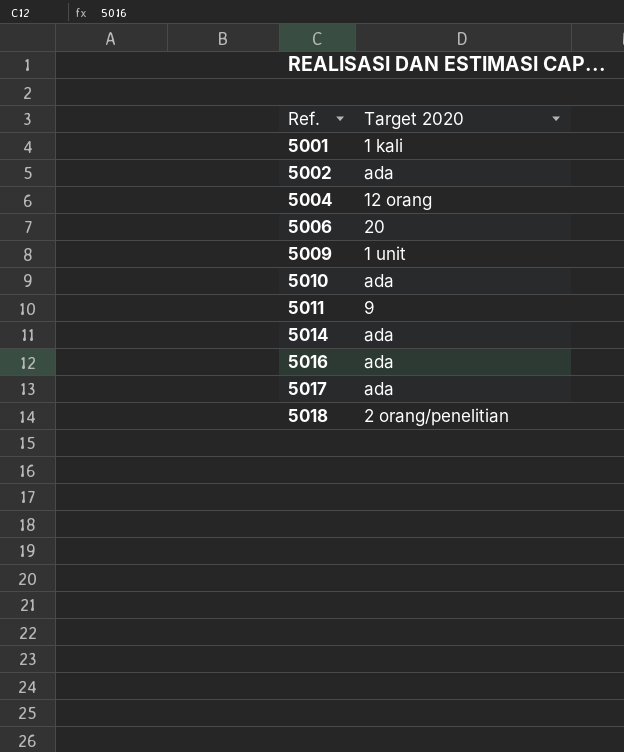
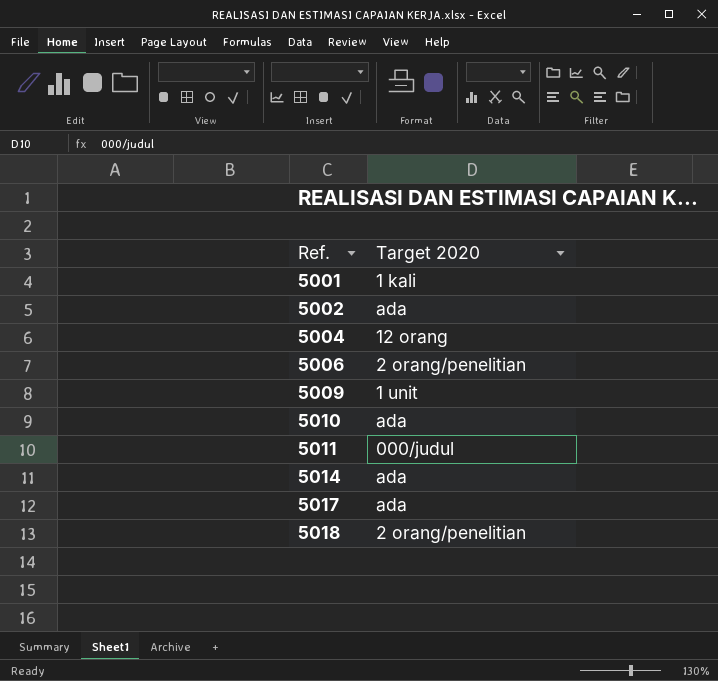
row 5016: ada -> none
5006 | Target 2020: 20 -> 2 orang/penelitian
5011 | Target 2020: 9 -> 000/judul

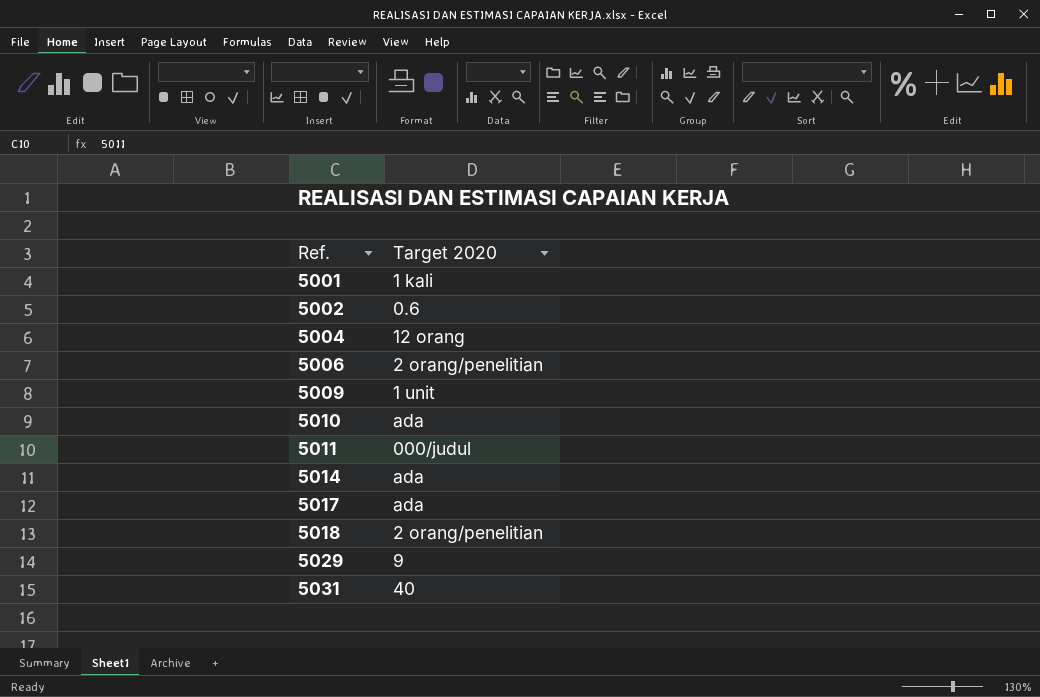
5002 | Target 2020: ada -> 0.6
row 5029: none -> 9
row 5031: none -> 40

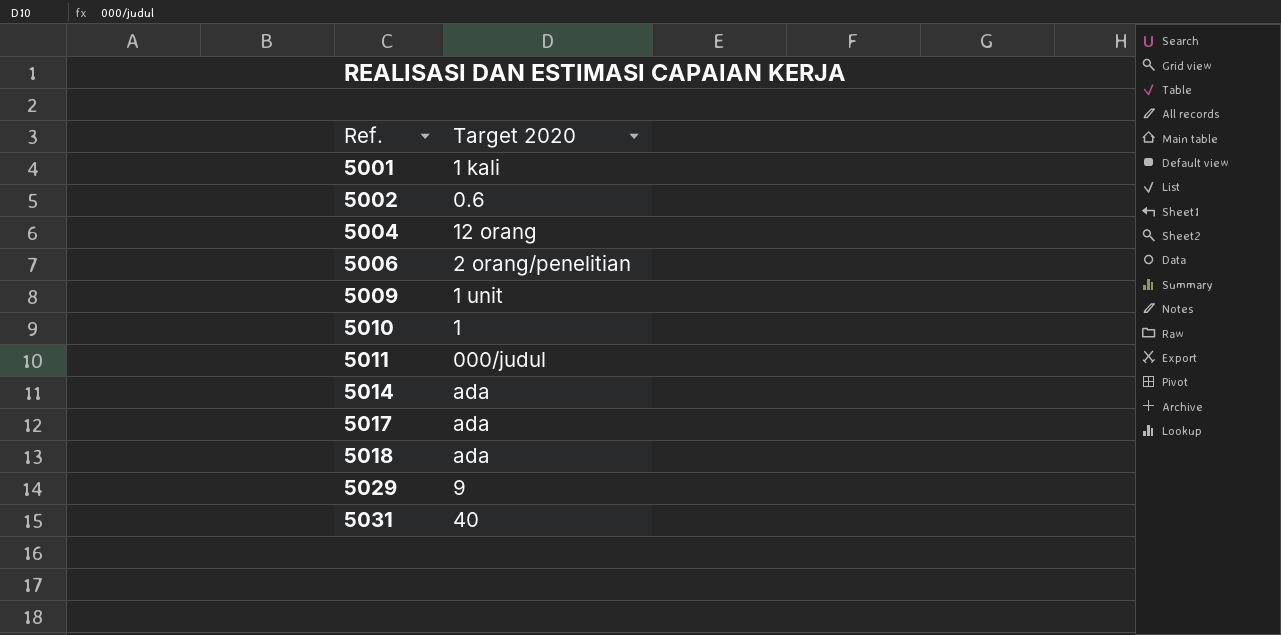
5010 | Target 2020: ada -> 1
5018 | Target 2020: 2 orang/penelitian -> ada

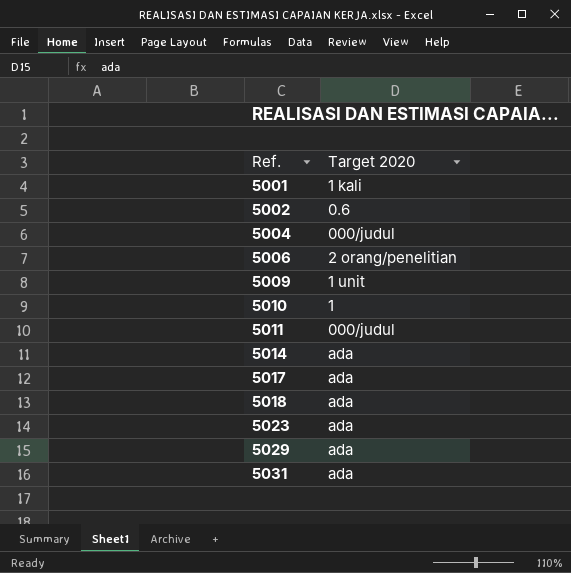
5004 | Target 2020: 12 orang -> 000/judul
row 5023: none -> ada
5029 | Target 2020: 9 -> ada
5031 | Target 2020: 40 -> ada

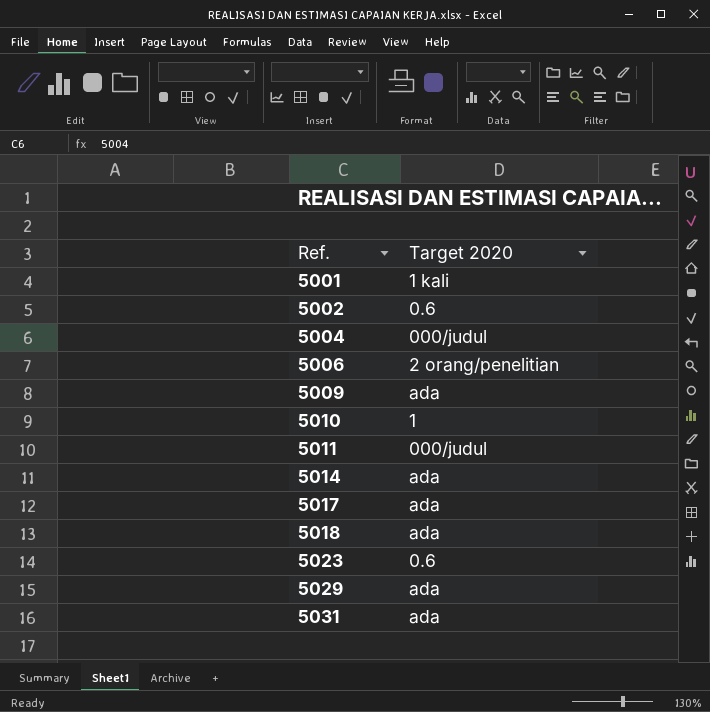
5009 | Target 2020: 1 unit -> ada
5023 | Target 2020: ada -> 0.6

